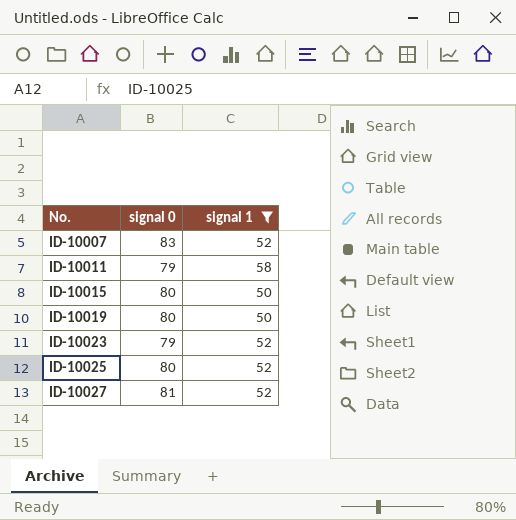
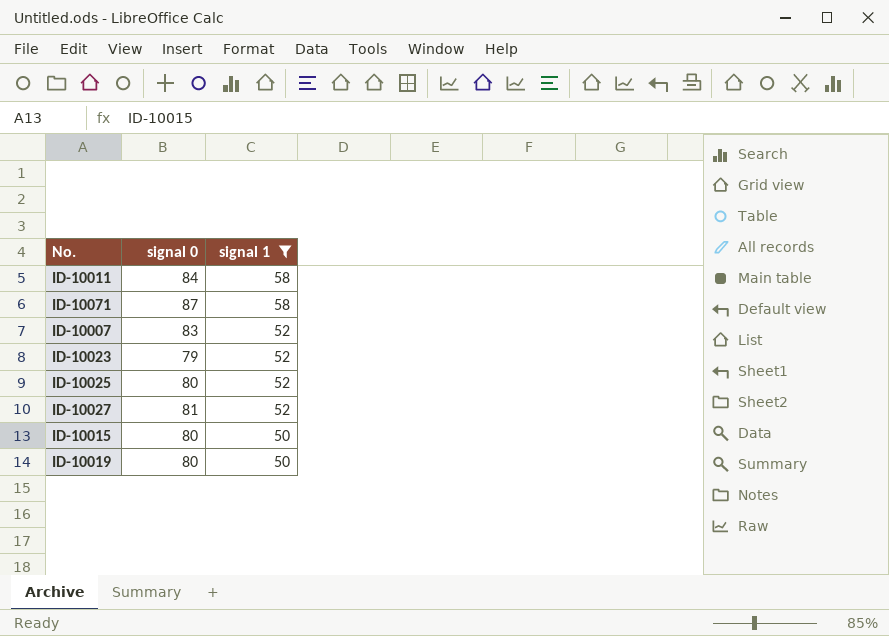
row order: No. ascending -> signal 1 descending
ID-10011 | signal 0: 79 -> 84
row ID-10071: none -> 87 | 58

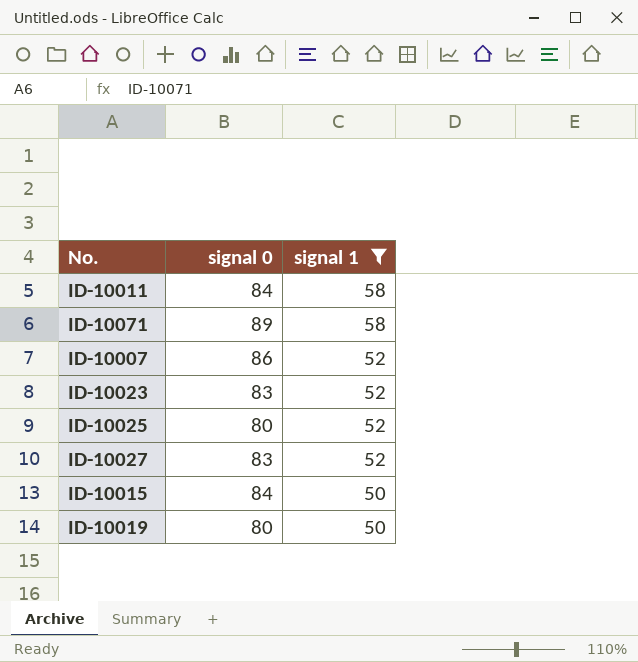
ID-10071 | signal 0: 87 -> 89
ID-10007 | signal 0: 83 -> 86
ID-10023 | signal 0: 79 -> 83
ID-10027 | signal 0: 81 -> 83
ID-10015 | signal 0: 80 -> 84

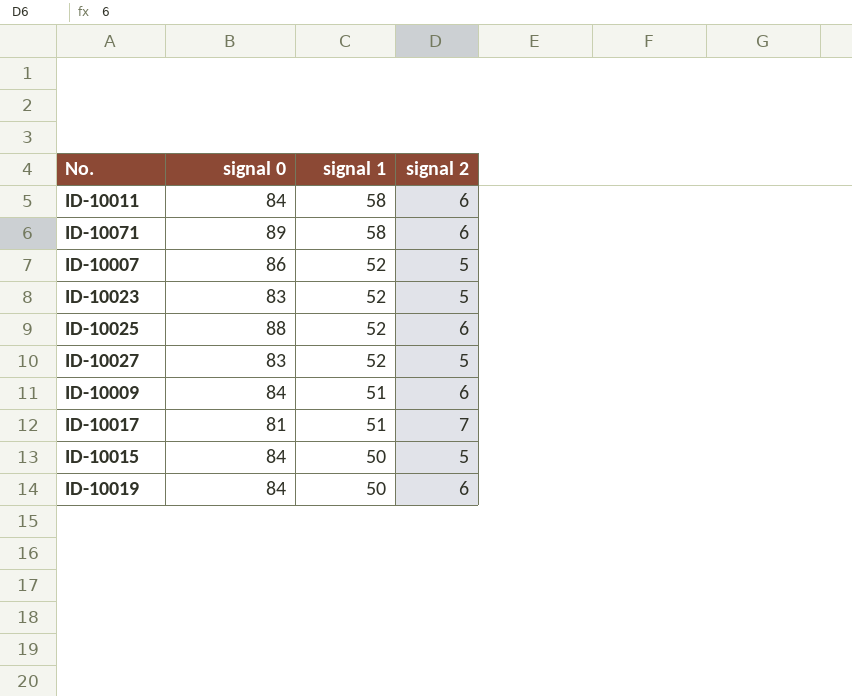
filter: signal 1 != 51 -> none
column signal 2 | position: none -> 4
ID-10025 | signal 0: 80 -> 88
ID-10019 | signal 0: 80 -> 84

